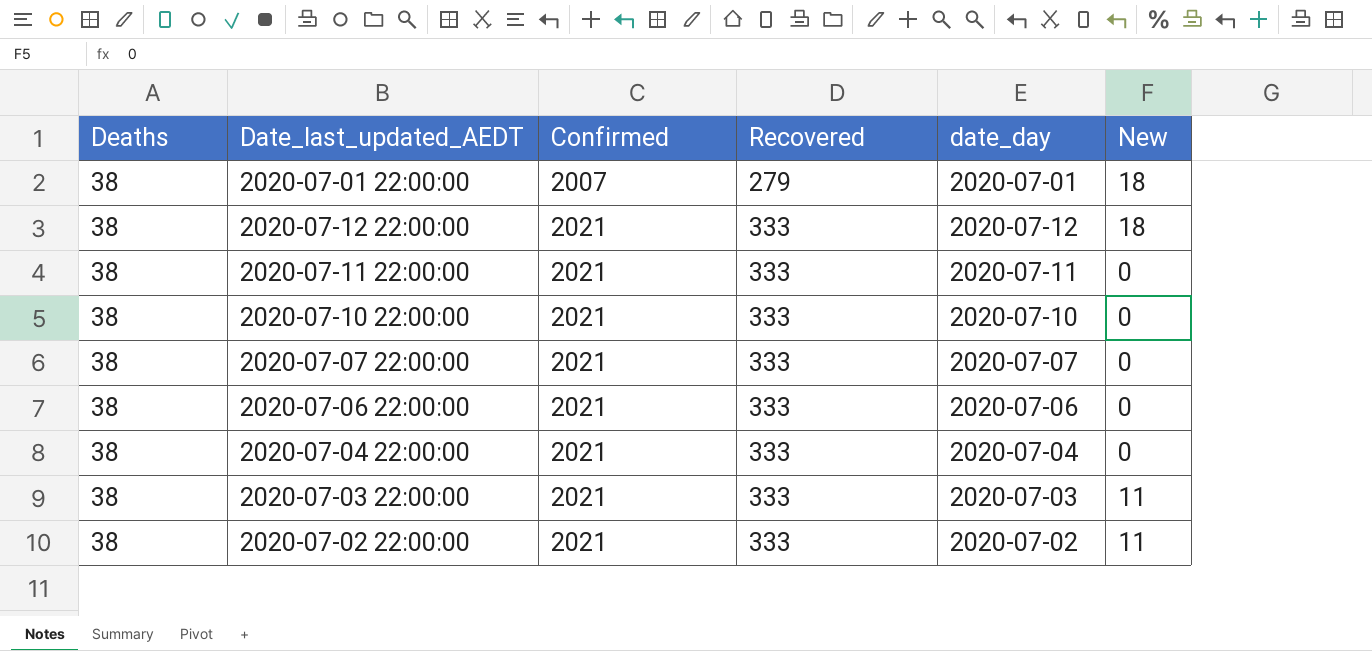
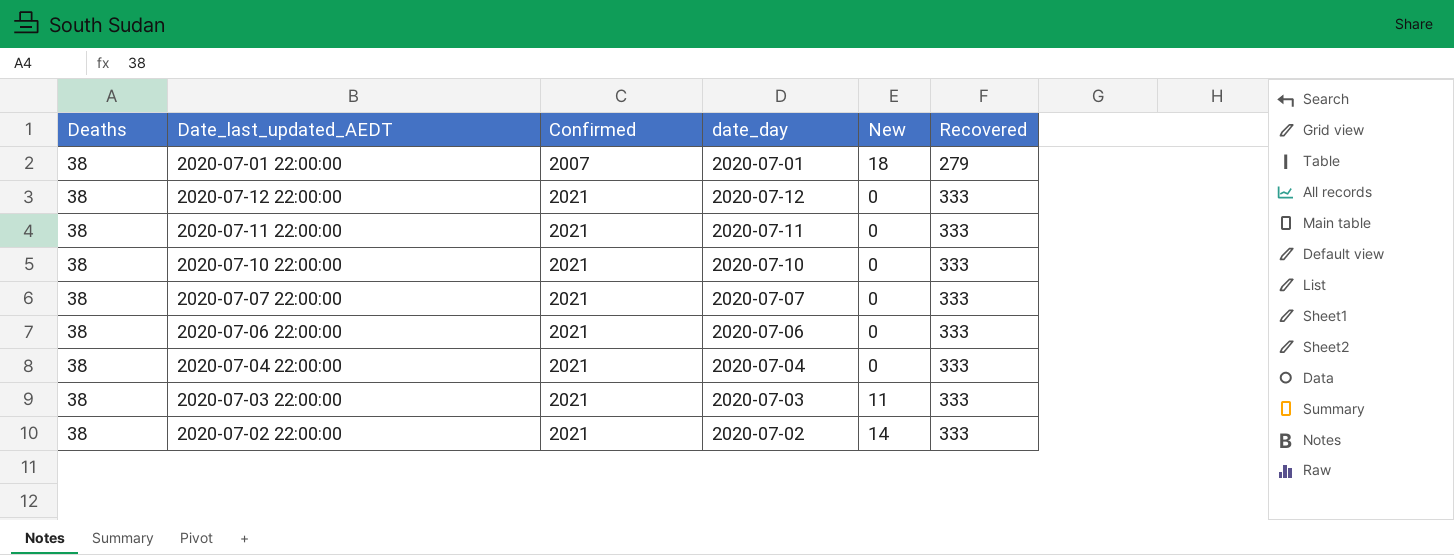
column Recovered | position: 4 -> 6
2020-07-12 22:00:00 | New: 18 -> 0
2020-07-02 22:00:00 | New: 11 -> 14

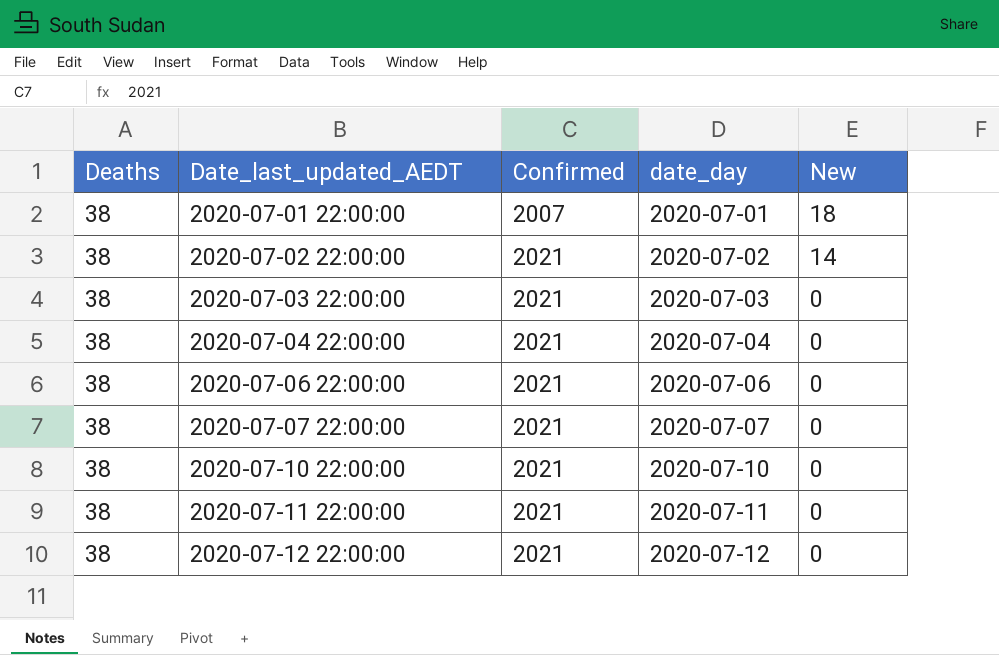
row order: Confirmed ascending -> Date_last_updated_AEDT ascending
column Recovered | position: 6 -> none
2020-07-03 22:00:00 | New: 11 -> 0

